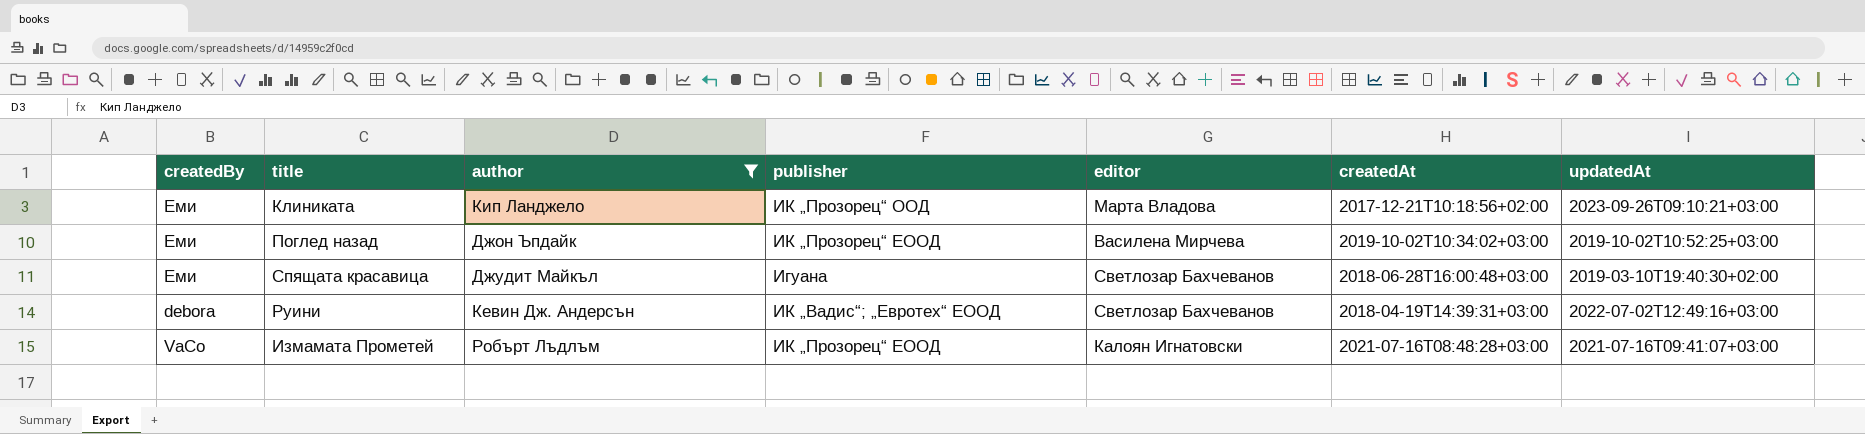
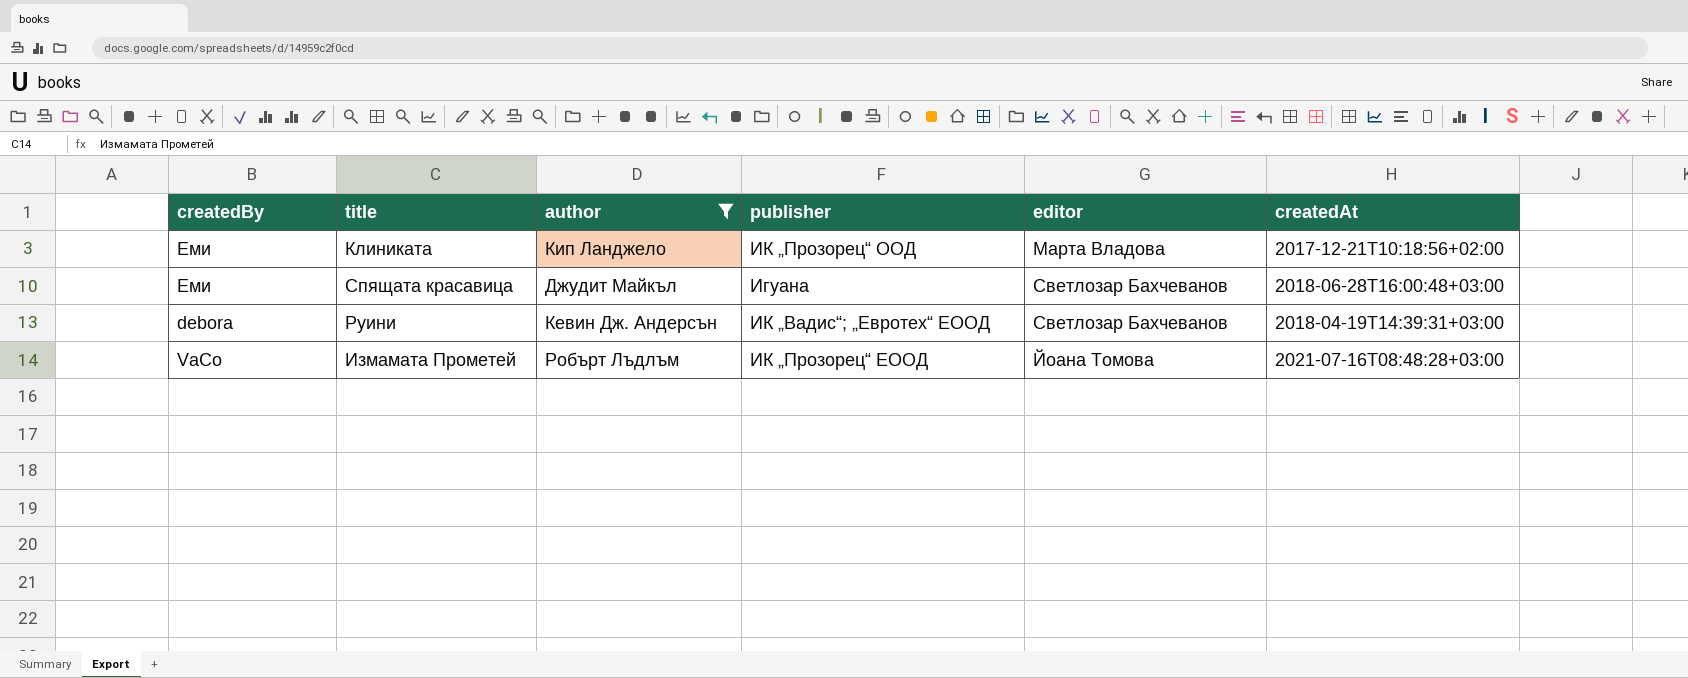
column updatedAt | position: 7 -> none
row Поглед назад: Еми | Джон Ъпдайк | ИК „Прозорец“ ЕООД | Василена Мирчева | 2019-10-02T10:34:02+03:00 | 2019-10-02T10:52:25+03:00 -> none
Измамата Прометей | editor: Калоян Игнатовски -> Йоана Томова

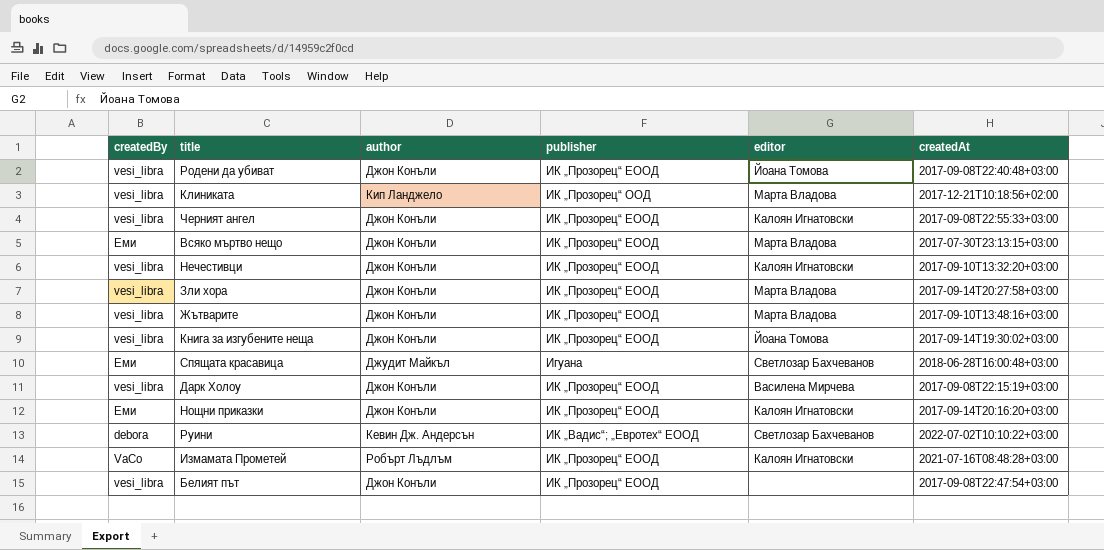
filter: author != Джон Конъли -> none
Клиниката | createdBy: Еми -> vesi_libra
Руини | createdAt: 2018-04-19T14:39:31+03:00 -> 2022-07-02T10:10:22+03:00
Измамата Прометей | editor: Йоана Томова -> Калоян Игнатовски

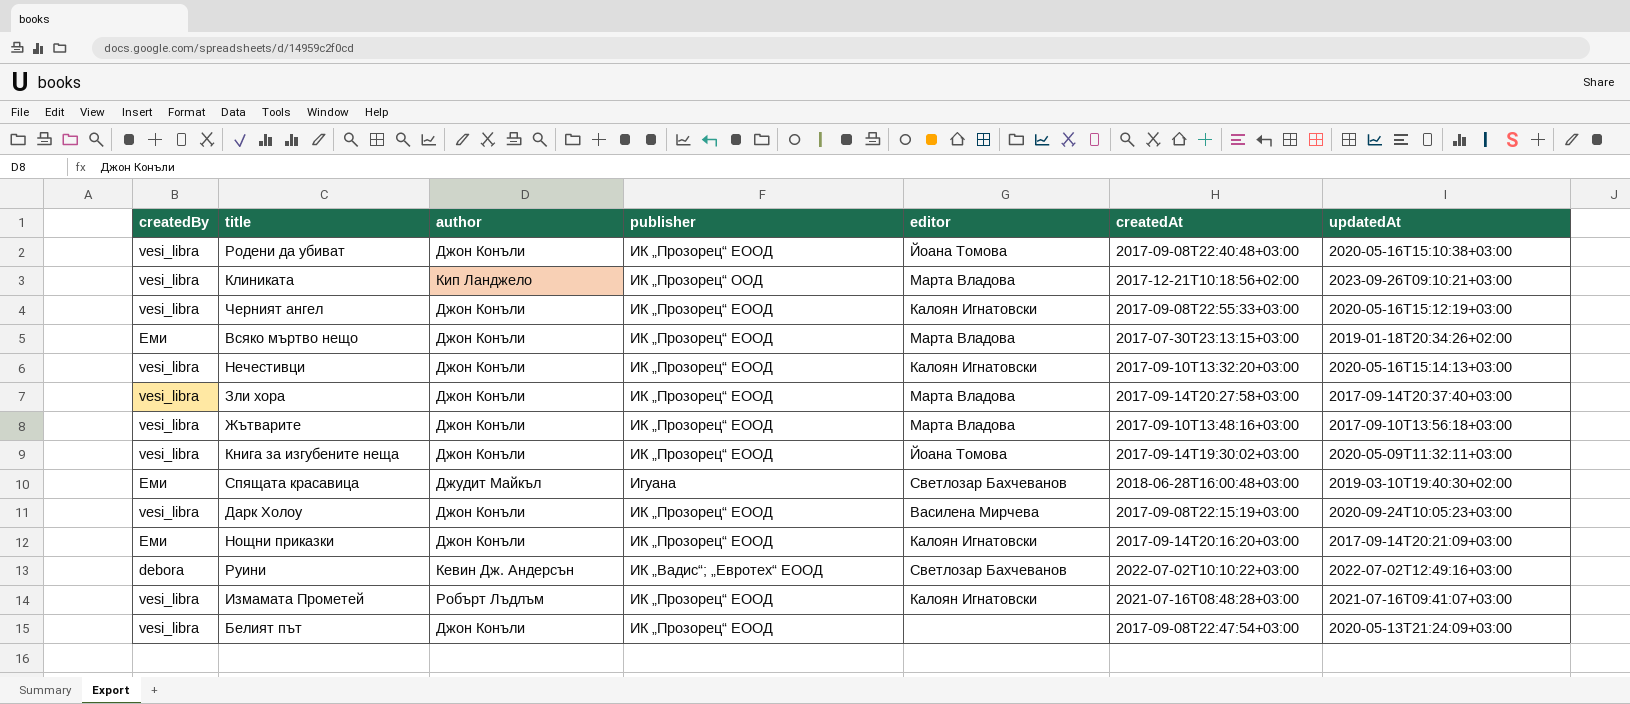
column updatedAt | position: none -> 7
Измамата Прометей | createdBy: VaCo -> vesi_libra

